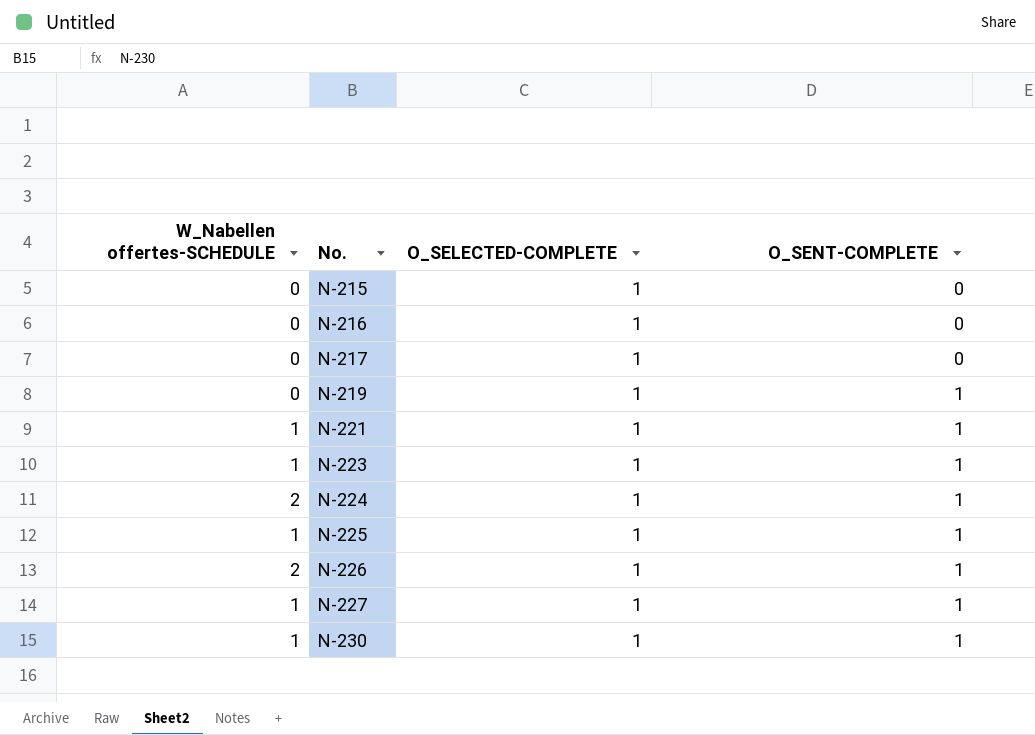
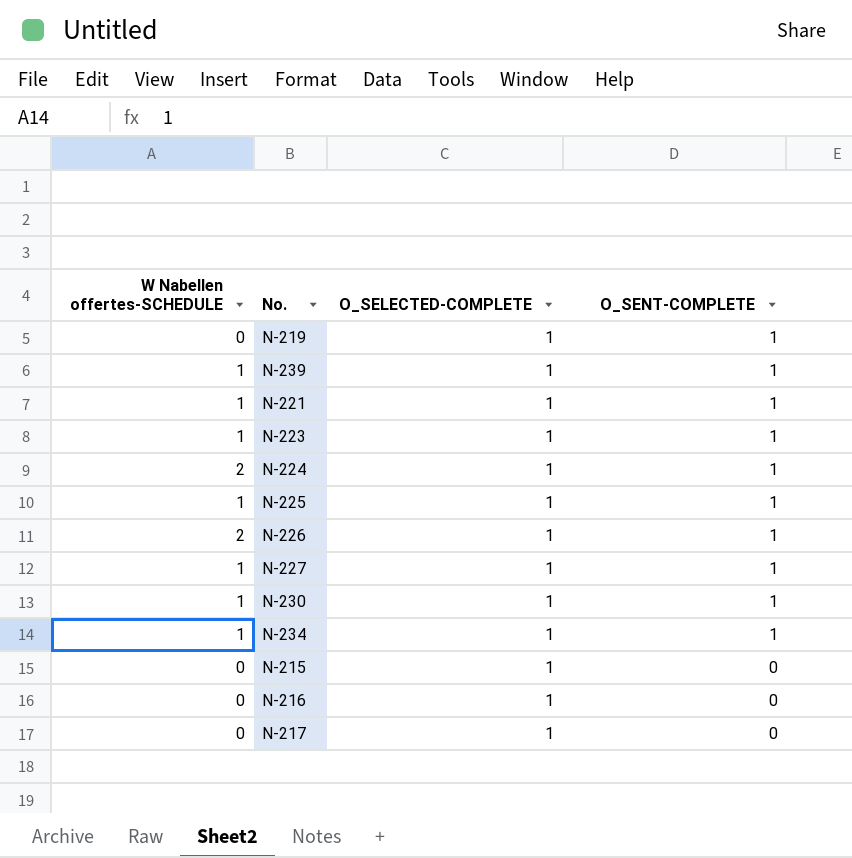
row order: No. ascending -> O_SENT-COMPLETE descending
column name: W_Nabellen offertes-SCHEDULE -> W Nabellen offertes-SCHEDULE
row N-239: none -> 1 | 1 | 1
row N-234: none -> 1 | 1 | 1

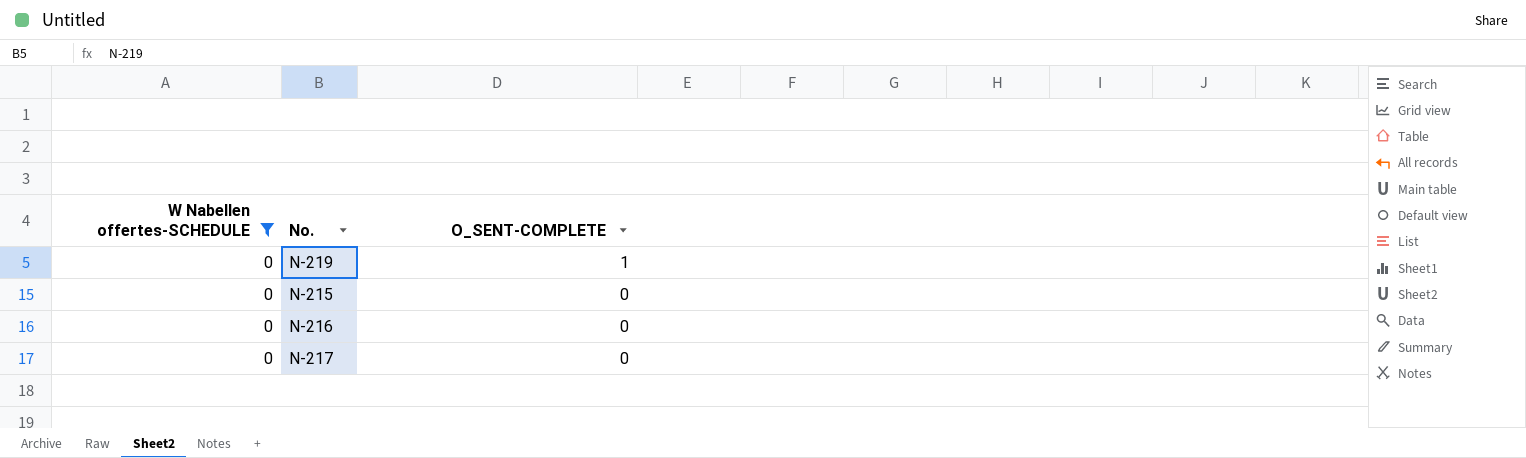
filter: none -> W Nabellen offertes-SCHEDULE = 0
column O_SELECTED-COMPLETE | position: 3 -> none

